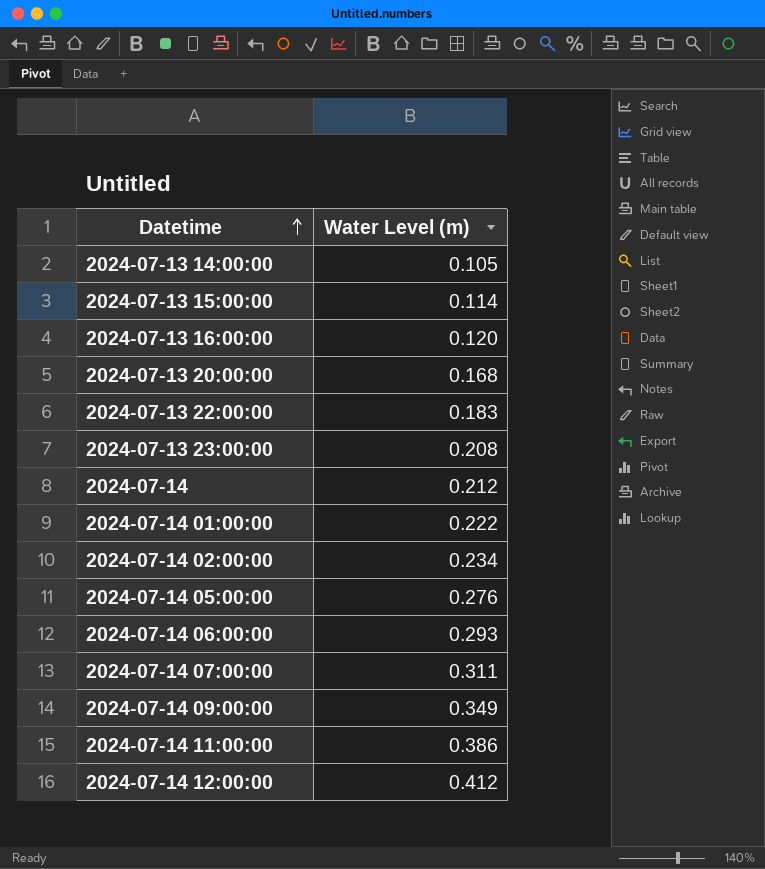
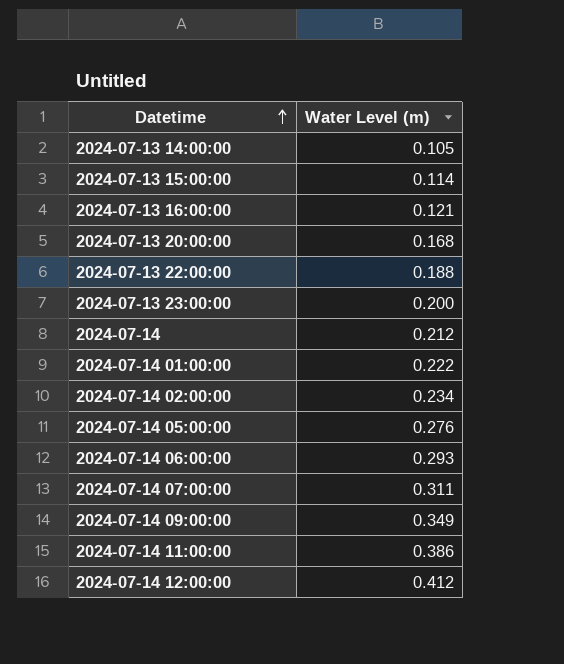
2024-07-13 16:00:00 | Water Level (m): 0.120 -> 0.121
2024-07-13 22:00:00 | Water Level (m): 0.183 -> 0.188
2024-07-13 23:00:00 | Water Level (m): 0.208 -> 0.200

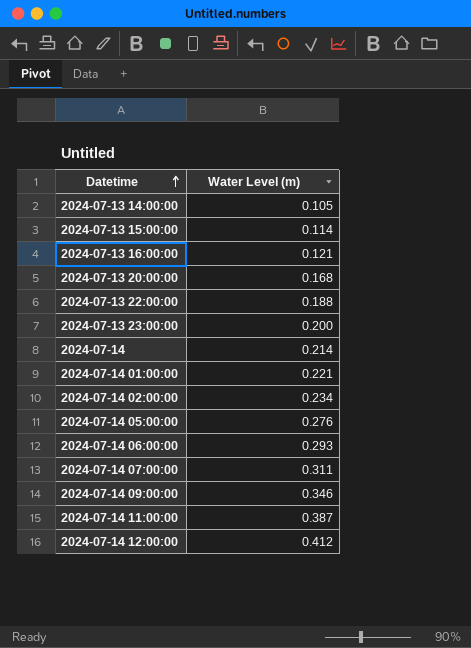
2024-07-14 | Water Level (m): 0.212 -> 0.214
2024-07-14 01:00:00 | Water Level (m): 0.222 -> 0.221
2024-07-14 09:00:00 | Water Level (m): 0.349 -> 0.346
2024-07-14 11:00:00 | Water Level (m): 0.386 -> 0.387

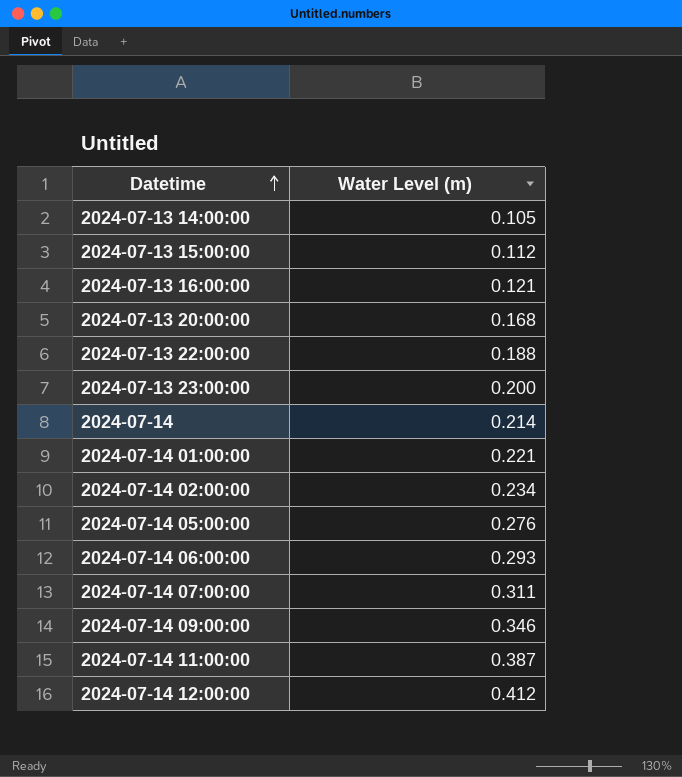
2024-07-13 15:00:00 | Water Level (m): 0.114 -> 0.112

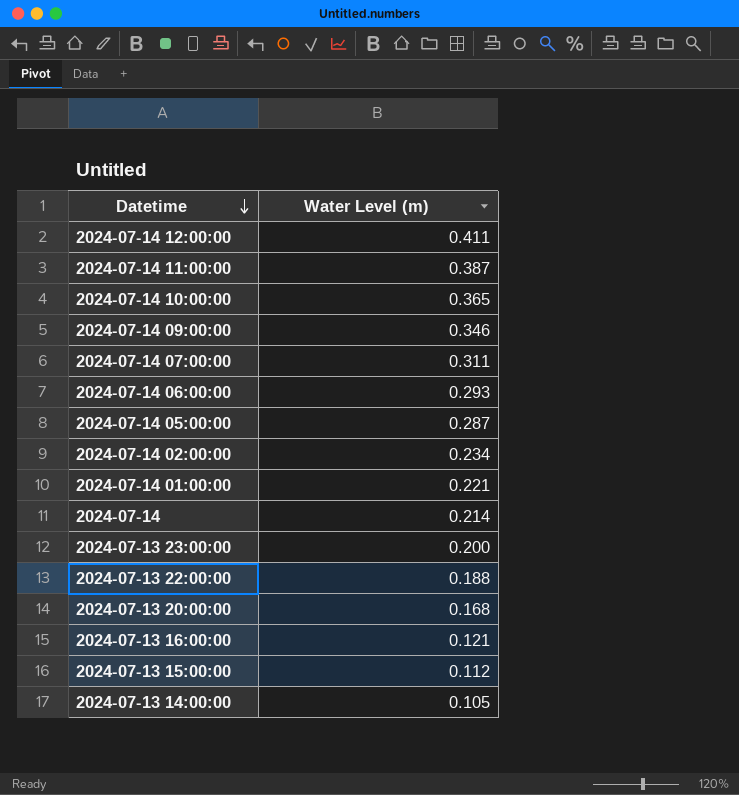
row order: Datetime ascending -> Datetime descending
2024-07-14 12:00:00 | Water Level (m): 0.412 -> 0.411
row 2024-07-14 10:00:00: none -> 0.365
2024-07-14 05:00:00 | Water Level (m): 0.276 -> 0.287

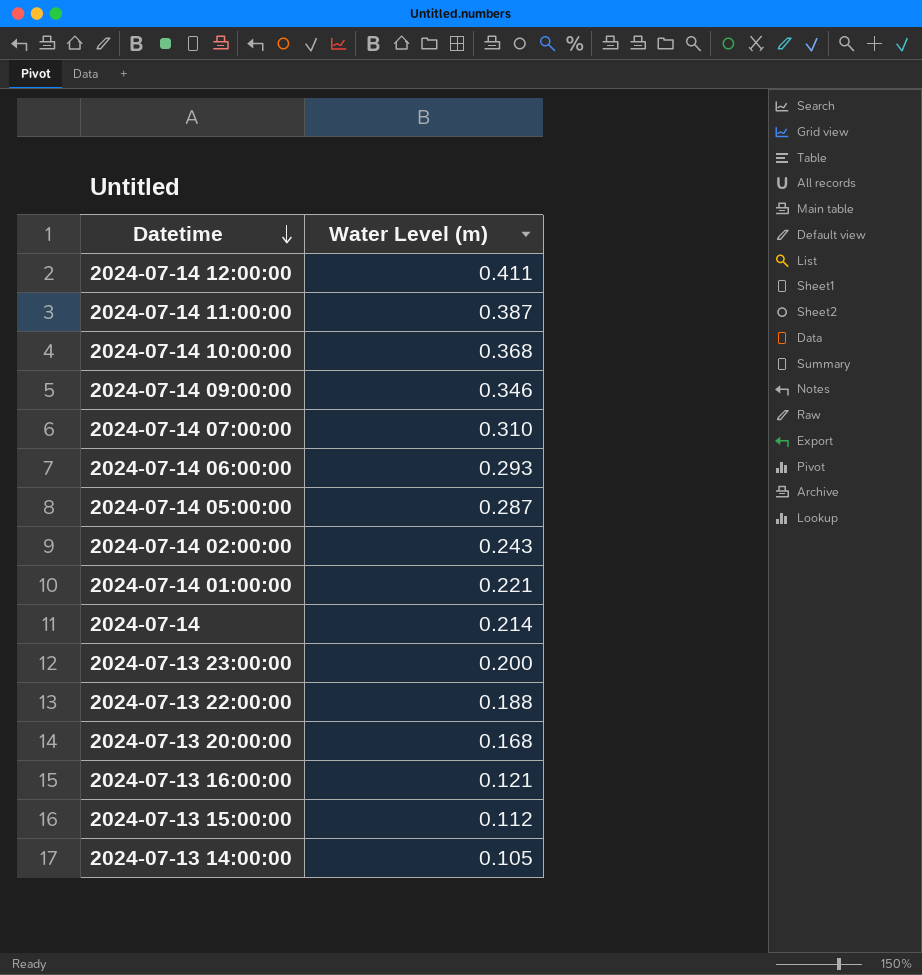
2024-07-14 10:00:00 | Water Level (m): 0.365 -> 0.368
2024-07-14 07:00:00 | Water Level (m): 0.311 -> 0.310
2024-07-14 02:00:00 | Water Level (m): 0.234 -> 0.243

